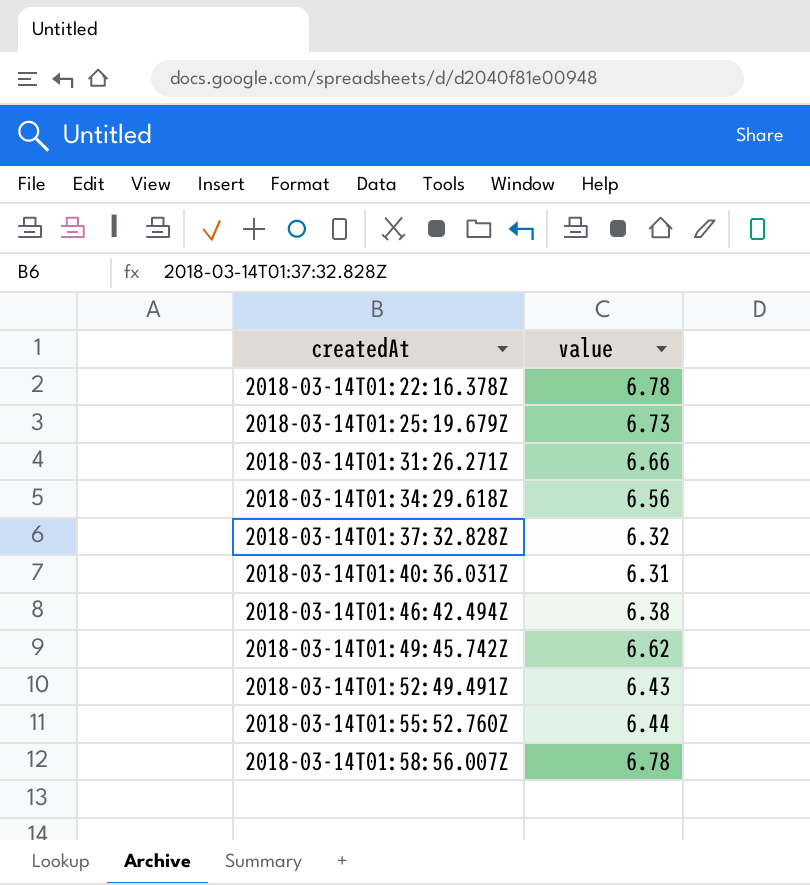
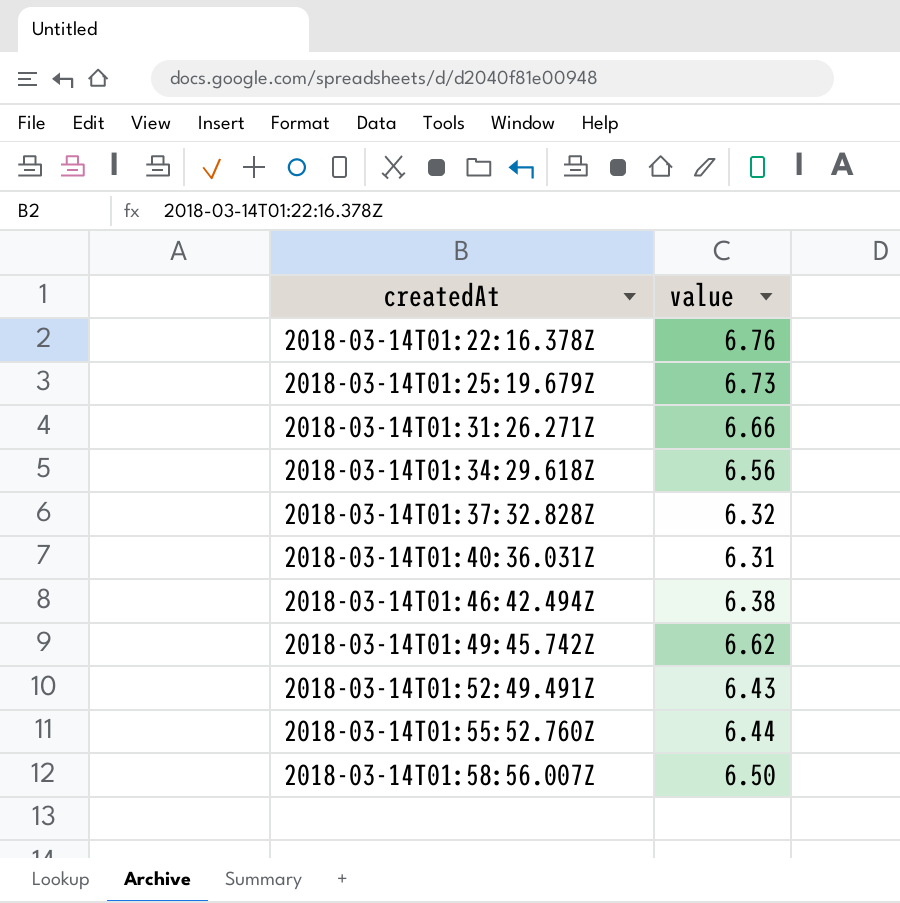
2018-03-14T01:22:16.378Z | value: 6.78 -> 6.76
2018-03-14T01:58:56.007Z | value: 6.78 -> 6.50

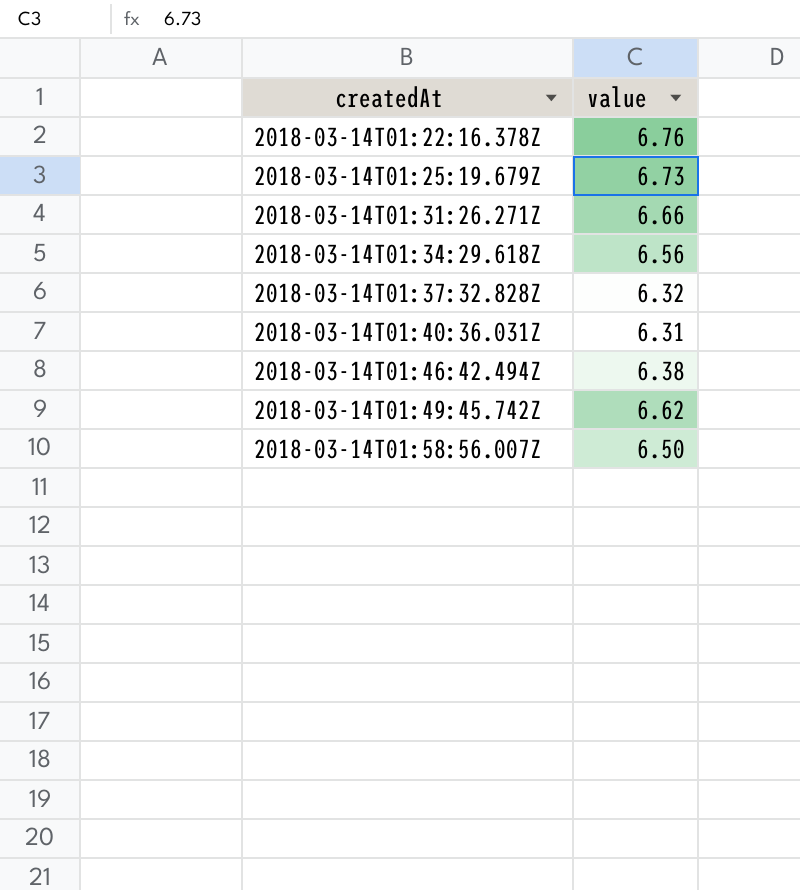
row 2018-03-14T01:52:49.491Z: 6.43 -> none
row 2018-03-14T01:55:52.760Z: 6.44 -> none

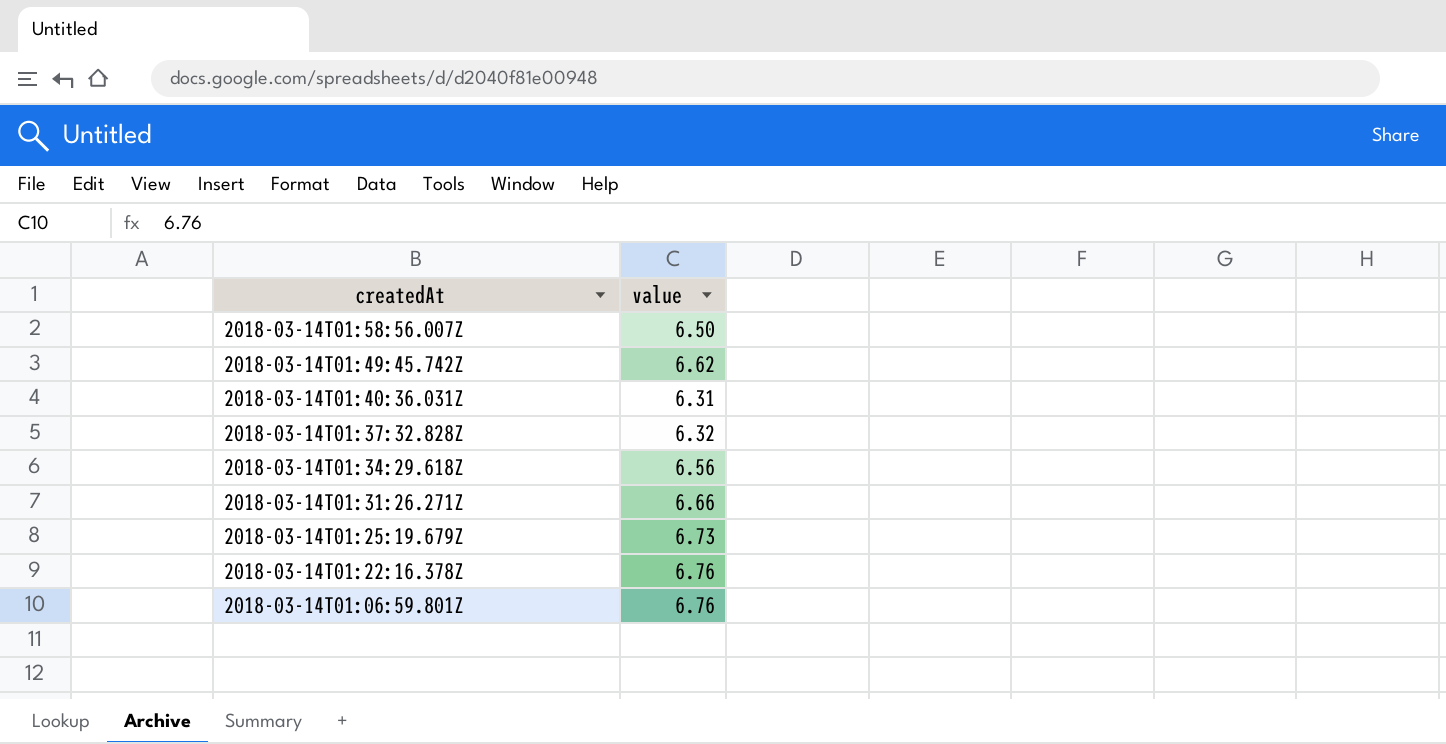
row order: createdAt ascending -> createdAt descending
row 2018-03-14T01:46:42.494Z: 6.38 -> none
row 2018-03-14T01:06:59.801Z: none -> 6.76

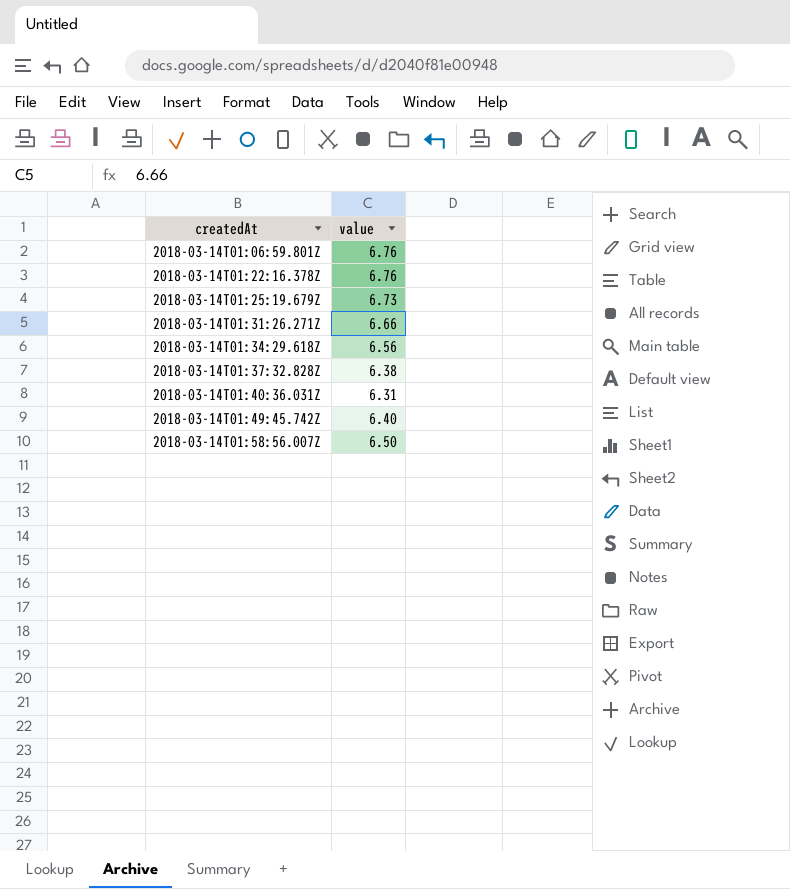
row order: createdAt descending -> createdAt ascending
2018-03-14T01:37:32.828Z | value: 6.32 -> 6.38
2018-03-14T01:49:45.742Z | value: 6.62 -> 6.40

